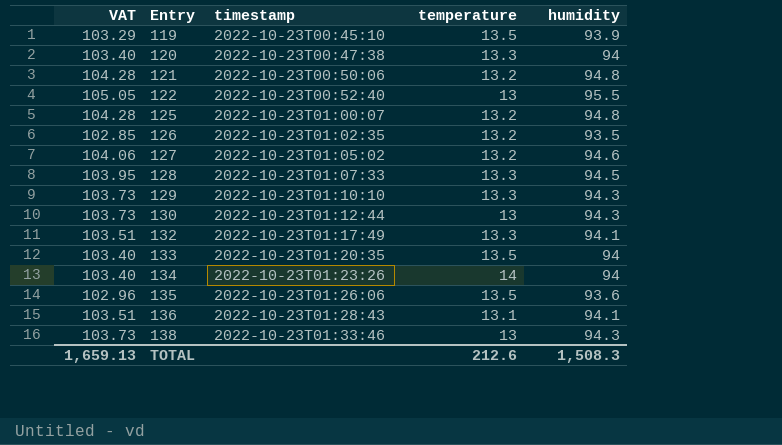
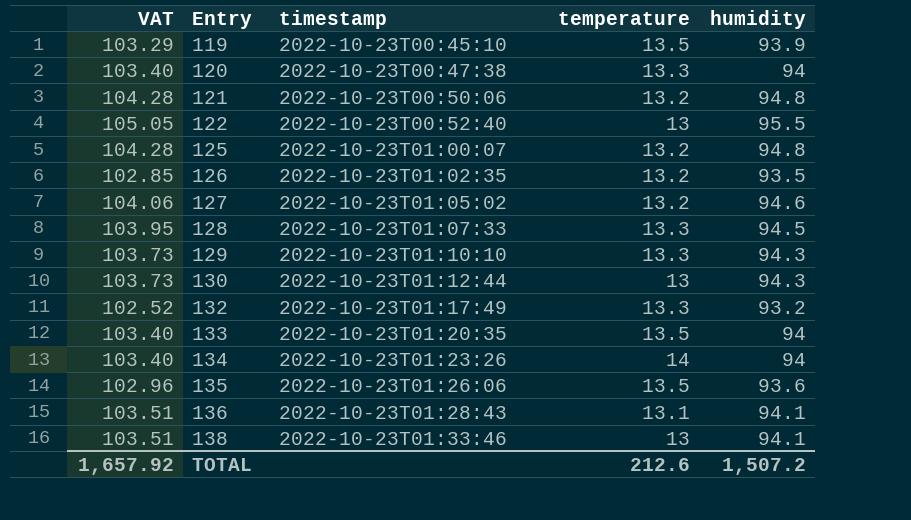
132 | VAT: 103.51 -> 102.52
132 | humidity: 94.1 -> 93.2
138 | VAT: 103.73 -> 103.51
138 | humidity: 94.3 -> 94.1
TOTAL | VAT: 1,659.13 -> 1,657.92
TOTAL | humidity: 1,508.3 -> 1,507.2

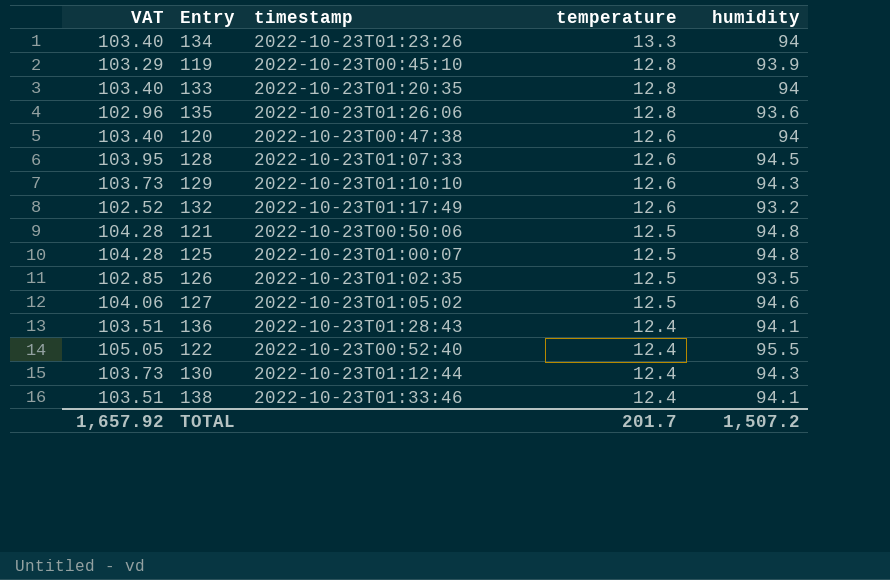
row order: Entry ascending -> temperature descending
134 | temperature: 14 -> 13.3
119 | temperature: 13.5 -> 12.8
133 | temperature: 13.5 -> 12.8
135 | temperature: 13.5 -> 12.8
120 | temperature: 13.3 -> 12.6
128 | temperature: 13.3 -> 12.6
129 | temperature: 13.3 -> 12.6
132 | temperature: 13.3 -> 12.6
121 | temperature: 13.2 -> 12.5
125 | temperature: 13.2 -> 12.5
126 | temperature: 13.2 -> 12.5
127 | temperature: 13.2 -> 12.5
136 | temperature: 13.1 -> 12.4
122 | temperature: 13 -> 12.4
130 | temperature: 13 -> 12.4
138 | temperature: 13 -> 12.4
TOTAL | temperature: 212.6 -> 201.7

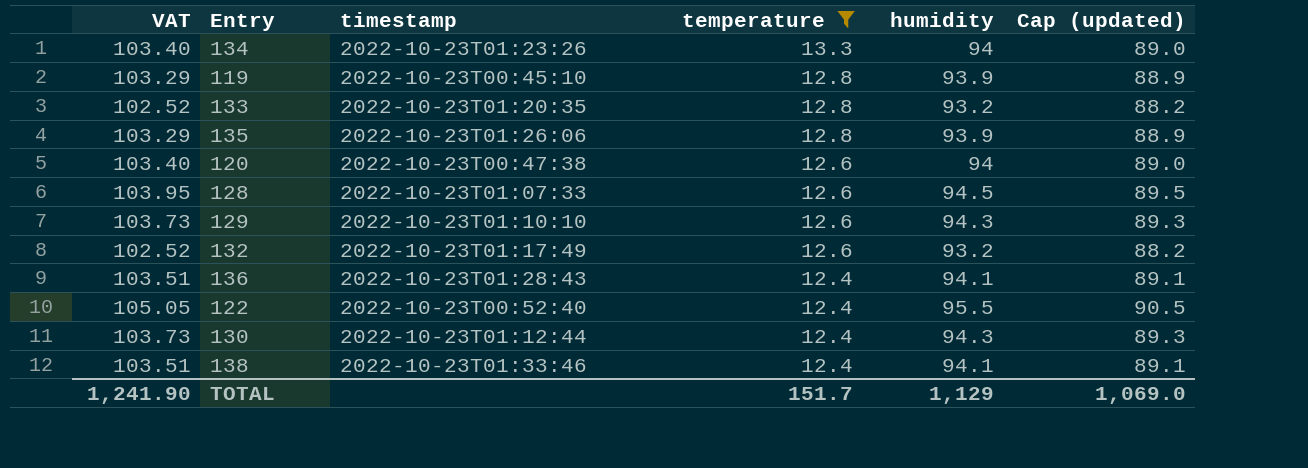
filter: none -> temperature != 12.5
column Cap (updated) | formula: none -> [humidity] - 5
133 | VAT: 103.40 -> 102.52
133 | humidity: 94 -> 93.2
135 | VAT: 102.96 -> 103.29
135 | humidity: 93.6 -> 93.9
TOTAL | VAT: 1,657.92 -> 1,241.90
TOTAL | temperature: 201.7 -> 151.7
TOTAL | humidity: 1,507.2 -> 1,129

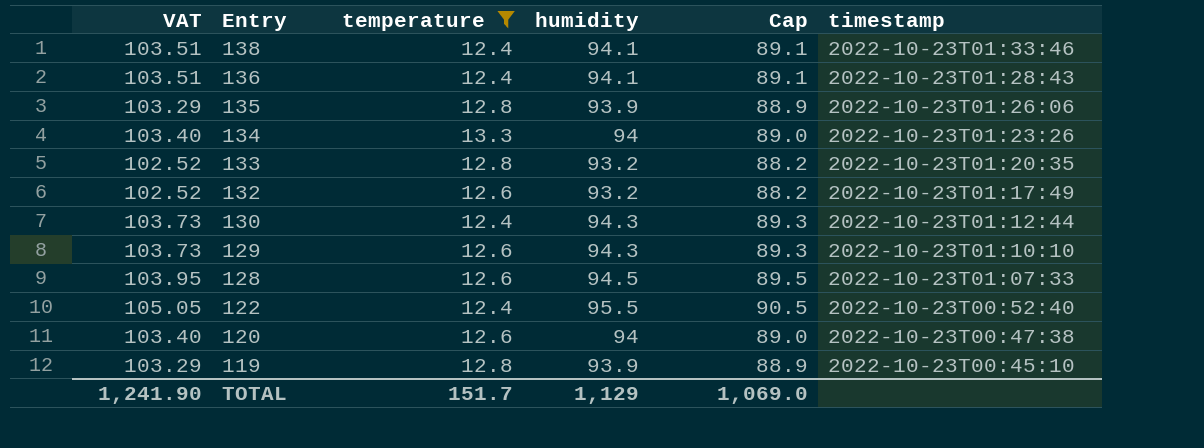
row order: temperature descending -> Entry descending
column name: Cap (updated) -> Cap
column timestamp | position: 3 -> 6

